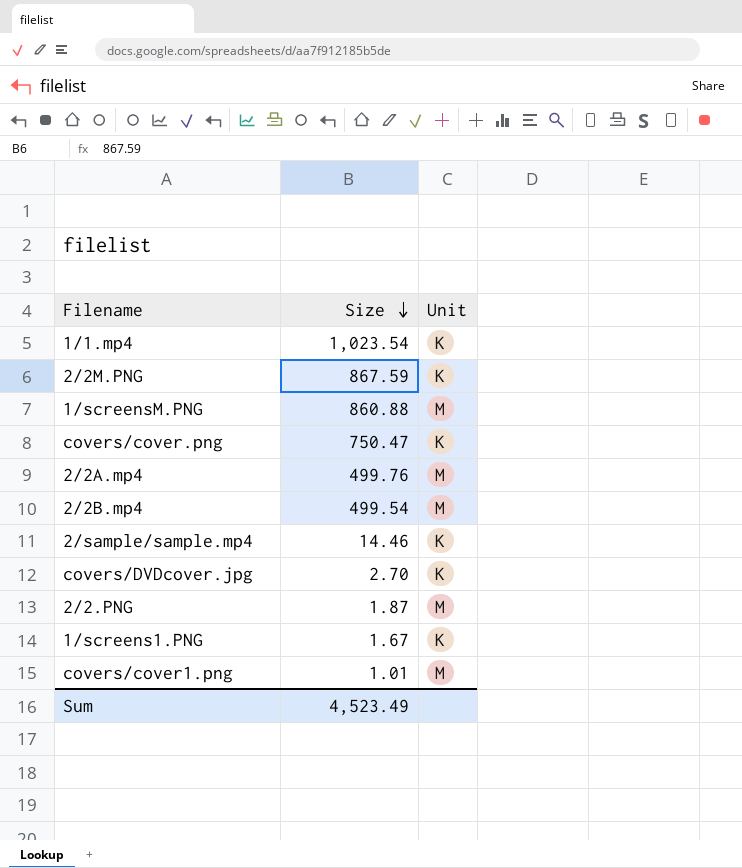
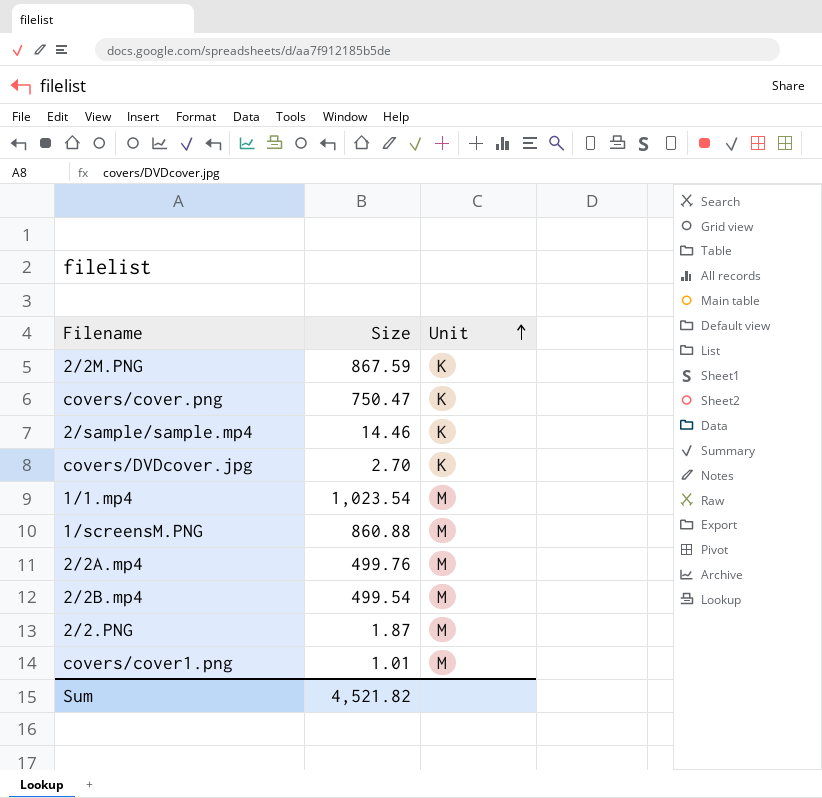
row order: Size descending -> Unit ascending
row 1/screens1.PNG: 1.67 | K -> none
1/1.mp4 | Unit: K -> M
Sum | Size: 4,523.49 -> 4,521.82

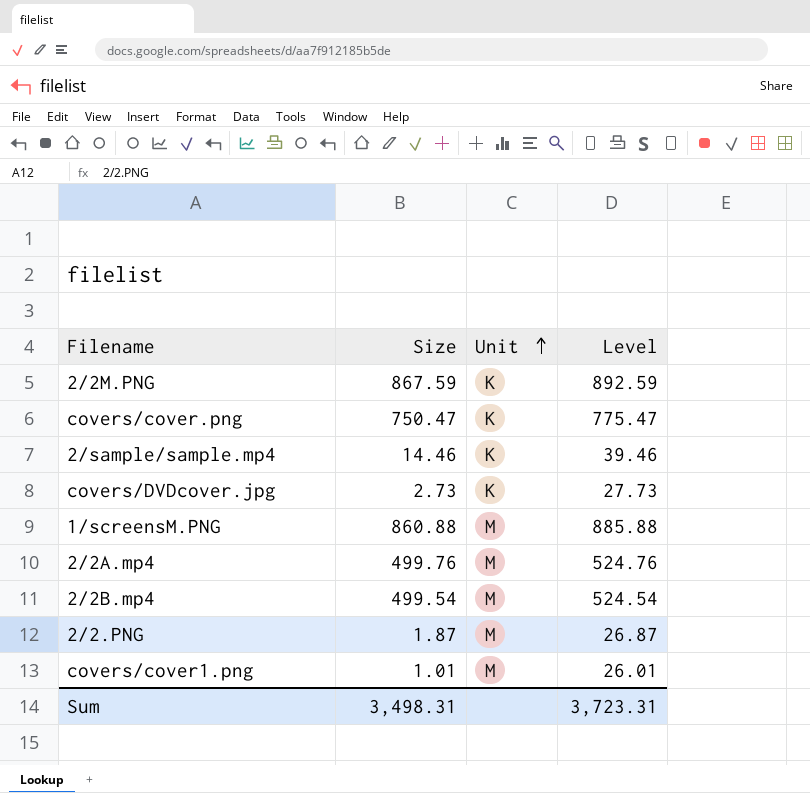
column Level | formula: none -> [Size] + 25
row 1/1.mp4: 1,023.54 | M -> none
covers/DVDcover.jpg | Size: 2.70 -> 2.73
Sum | Size: 4,521.82 -> 3,498.31

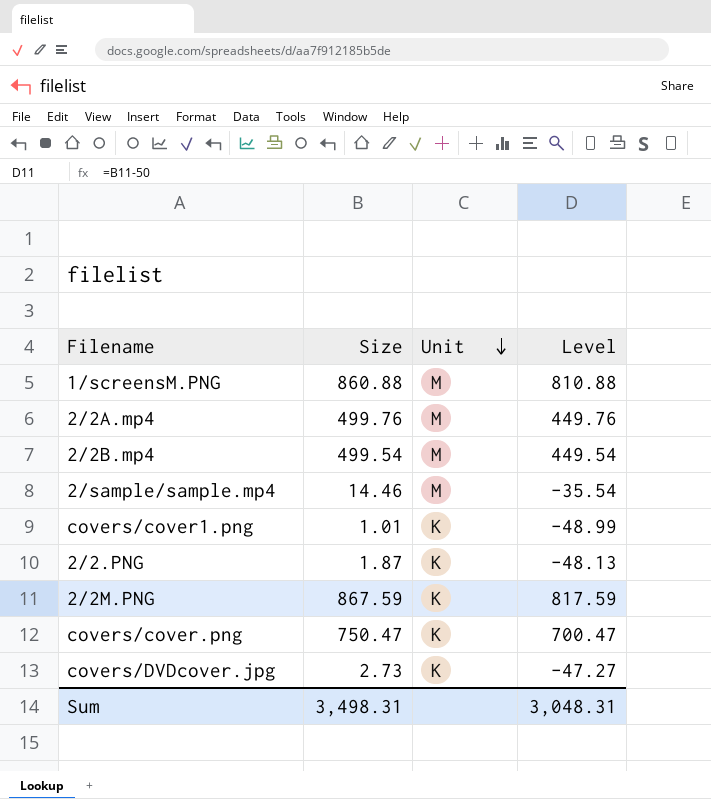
row order: Unit ascending -> Unit descending
column Level | formula: [Size] + 25 -> [Size] - 50
2/sample/sample.mp4 | Unit: K -> M
covers/cover1.png | Unit: M -> K
2/2.PNG | Unit: M -> K
Sum | Level: 3,723.31 -> 3,048.31

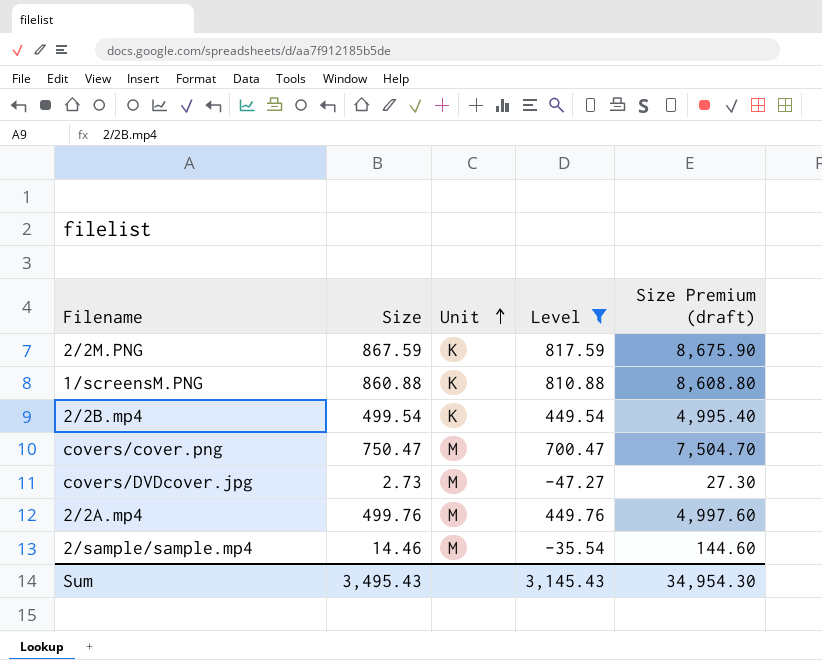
filter: none -> Level >= -47.27
row order: Unit descending -> Unit ascending
column Size Premium (draft) | formula: none -> [Size] * 10
1/screensM.PNG | Unit: M -> K
2/2B.mp4 | Unit: M -> K
covers/cover.png | Unit: K -> M
covers/DVDcover.jpg | Unit: K -> M
Sum | Size: 3,498.31 -> 3,495.43
Sum | Level: 3,048.31 -> 3,145.43

